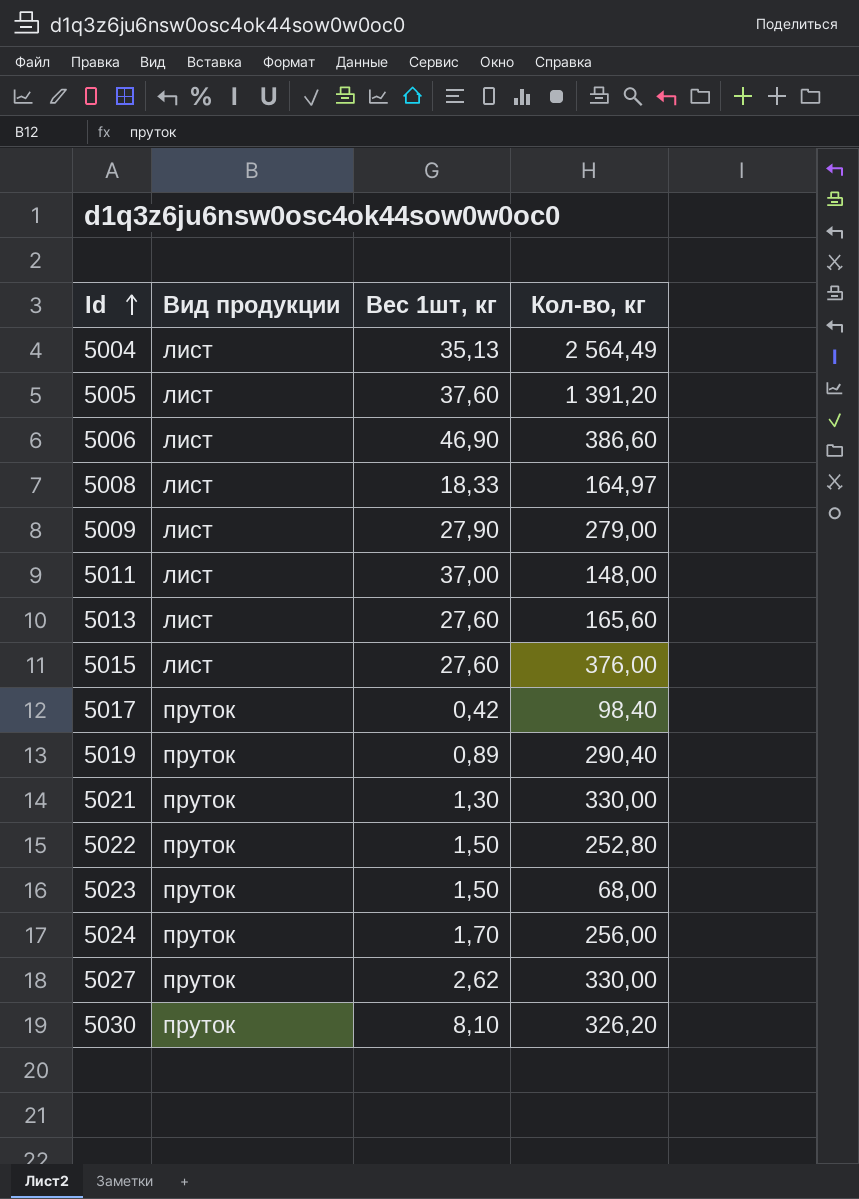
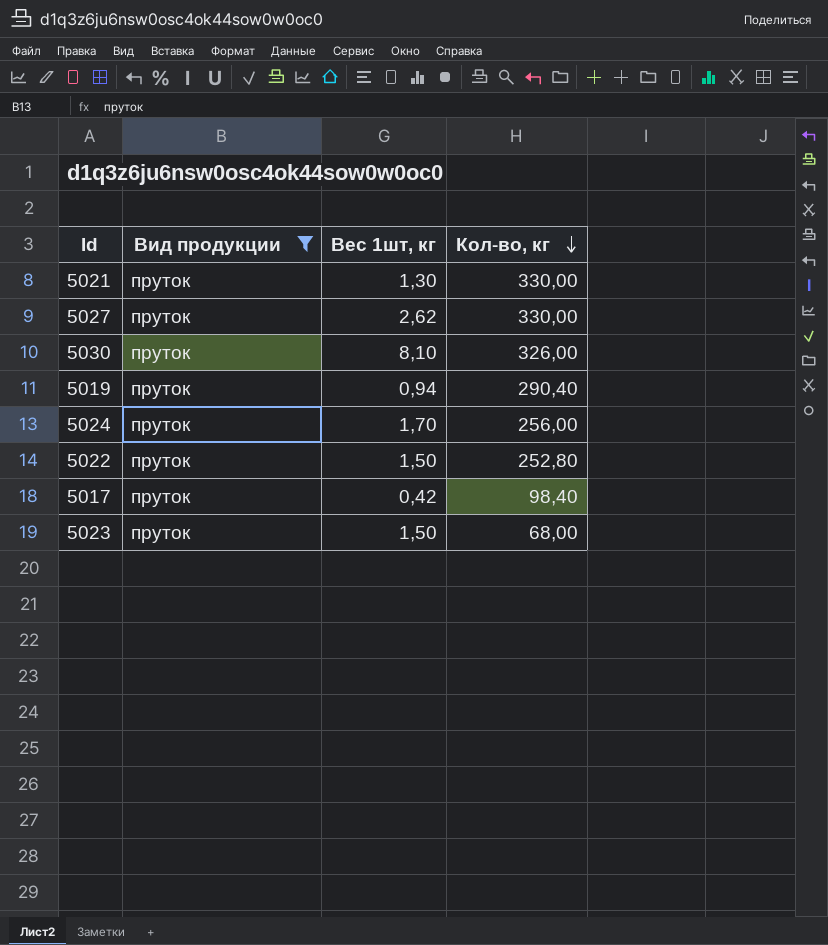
filter: none -> Вид продукции = пруток
row order: Id ascending -> Кол-во, кг descending
5030 | Кол-во, кг: 326,20 -> 326,00
5019 | Вес 1шт, кг: 0,89 -> 0,94

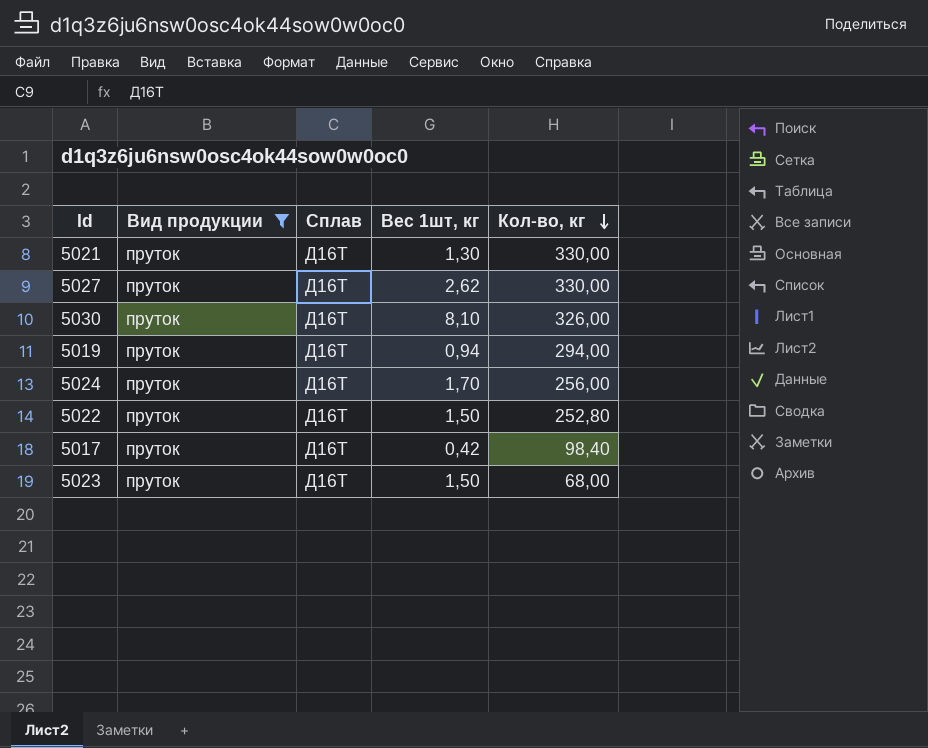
column Сплав | position: none -> 3
5019 | Кол-во, кг: 290,40 -> 294,00

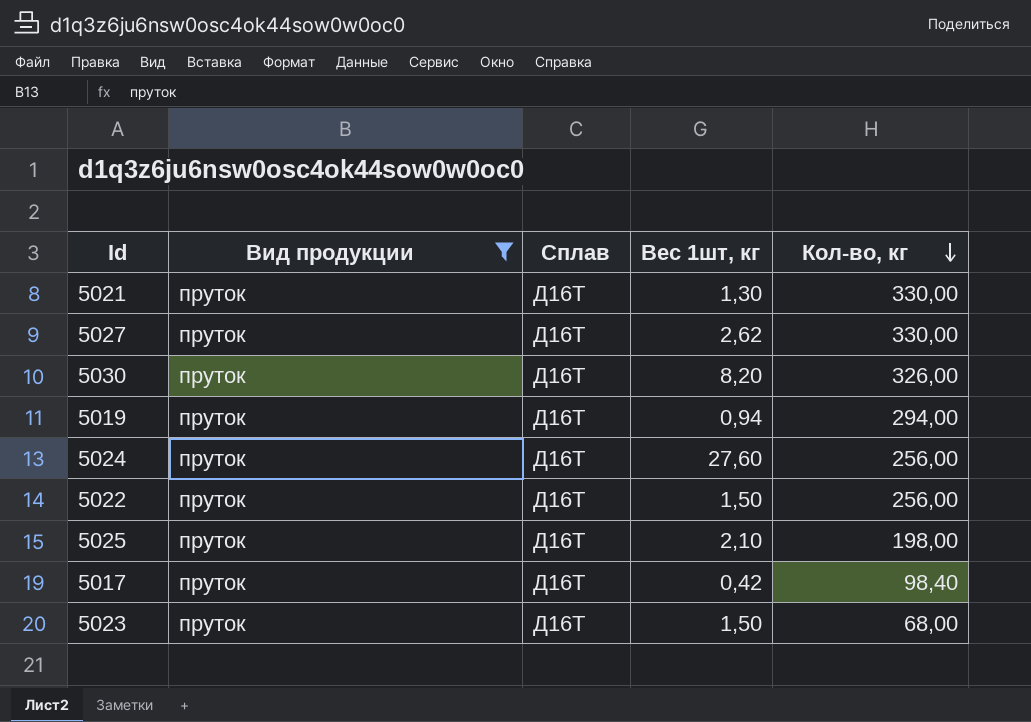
5030 | Вес 1шт, кг: 8,10 -> 8,20
5024 | Вес 1шт, кг: 1,70 -> 27,60
5022 | Кол-во, кг: 252,80 -> 256,00
row 5025: none -> пруток | Д16Т | 2,10 | 198,00

